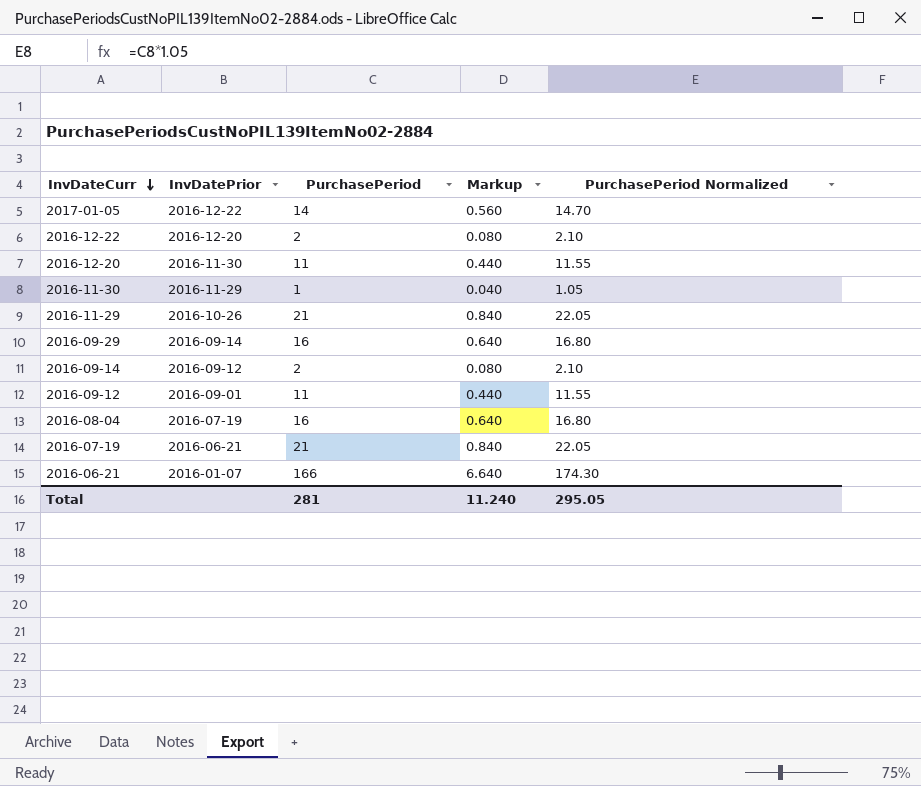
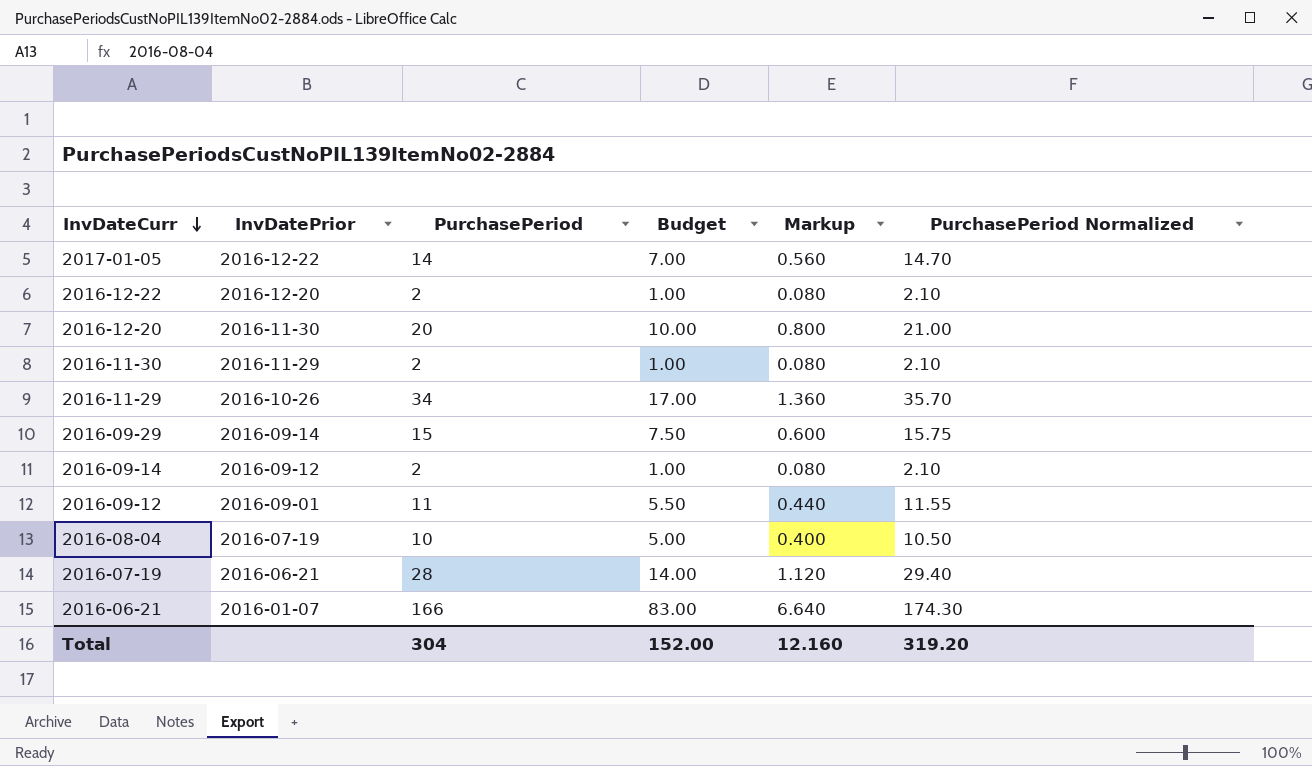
column Budget | formula: none -> [PurchasePeriod] * 0.5
2016-12-20 | PurchasePeriod: 11 -> 20
2016-12-20 | Markup: 0.440 -> 0.800
2016-12-20 | PurchasePeriod Normalized: 11.55 -> 21.00
2016-11-30 | PurchasePeriod: 1 -> 2
2016-11-30 | Markup: 0.040 -> 0.080
2016-11-30 | PurchasePeriod Normalized: 1.05 -> 2.10
2016-11-29 | PurchasePeriod: 21 -> 34
2016-11-29 | Markup: 0.840 -> 1.360
2016-11-29 | PurchasePeriod Normalized: 22.05 -> 35.70
2016-09-29 | PurchasePeriod: 16 -> 15
2016-09-29 | Markup: 0.640 -> 0.600
2016-09-29 | PurchasePeriod Normalized: 16.80 -> 15.75
2016-08-04 | PurchasePeriod: 16 -> 10
2016-08-04 | Markup: 0.640 -> 0.400
2016-08-04 | PurchasePeriod Normalized: 16.80 -> 10.50
2016-07-19 | PurchasePeriod: 21 -> 28
2016-07-19 | Markup: 0.840 -> 1.120
2016-07-19 | PurchasePeriod Normalized: 22.05 -> 29.40
Total | PurchasePeriod: 281 -> 304
Total | Markup: 11.240 -> 12.160
Total | PurchasePeriod Normalized: 295.05 -> 319.20

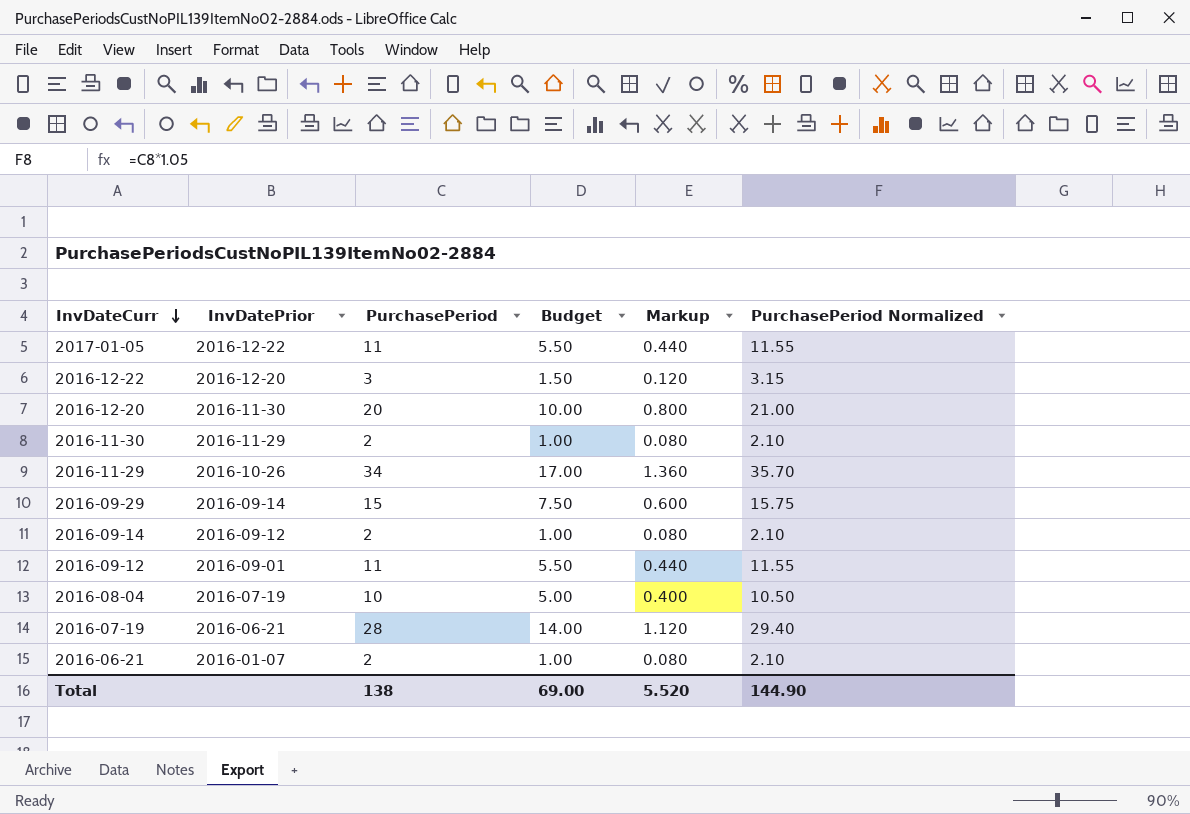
2017-01-05 | PurchasePeriod: 14 -> 11
2017-01-05 | Budget: 7.00 -> 5.50
2017-01-05 | Markup: 0.560 -> 0.440
2017-01-05 | PurchasePeriod Normalized: 14.70 -> 11.55
2016-12-22 | PurchasePeriod: 2 -> 3
2016-12-22 | Budget: 1.00 -> 1.50
2016-12-22 | Markup: 0.080 -> 0.120
2016-12-22 | PurchasePeriod Normalized: 2.10 -> 3.15
2016-06-21 | PurchasePeriod: 166 -> 2
2016-06-21 | Budget: 83.00 -> 1.00
2016-06-21 | Markup: 6.640 -> 0.080
2016-06-21 | PurchasePeriod Normalized: 174.30 -> 2.10
Total | PurchasePeriod: 304 -> 138
Total | Budget: 152.00 -> 69.00
Total | Markup: 12.160 -> 5.520
Total | PurchasePeriod Normalized: 319.20 -> 144.90

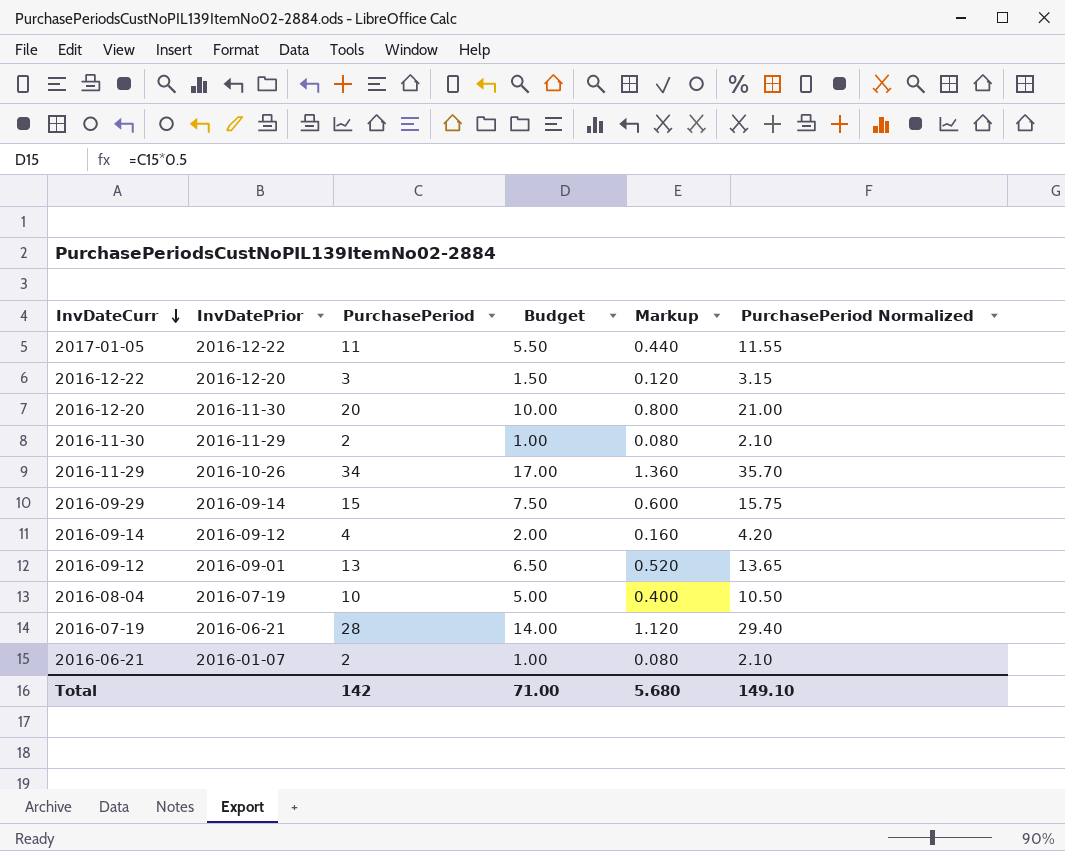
2016-09-14 | PurchasePeriod: 2 -> 4
2016-09-14 | Budget: 1.00 -> 2.00
2016-09-14 | Markup: 0.080 -> 0.160
2016-09-14 | PurchasePeriod Normalized: 2.10 -> 4.20
2016-09-12 | PurchasePeriod: 11 -> 13
2016-09-12 | Budget: 5.50 -> 6.50
2016-09-12 | Markup: 0.440 -> 0.520
2016-09-12 | PurchasePeriod Normalized: 11.55 -> 13.65
Total | PurchasePeriod: 138 -> 142
Total | Budget: 69.00 -> 71.00
Total | Markup: 5.520 -> 5.680
Total | PurchasePeriod Normalized: 144.90 -> 149.10

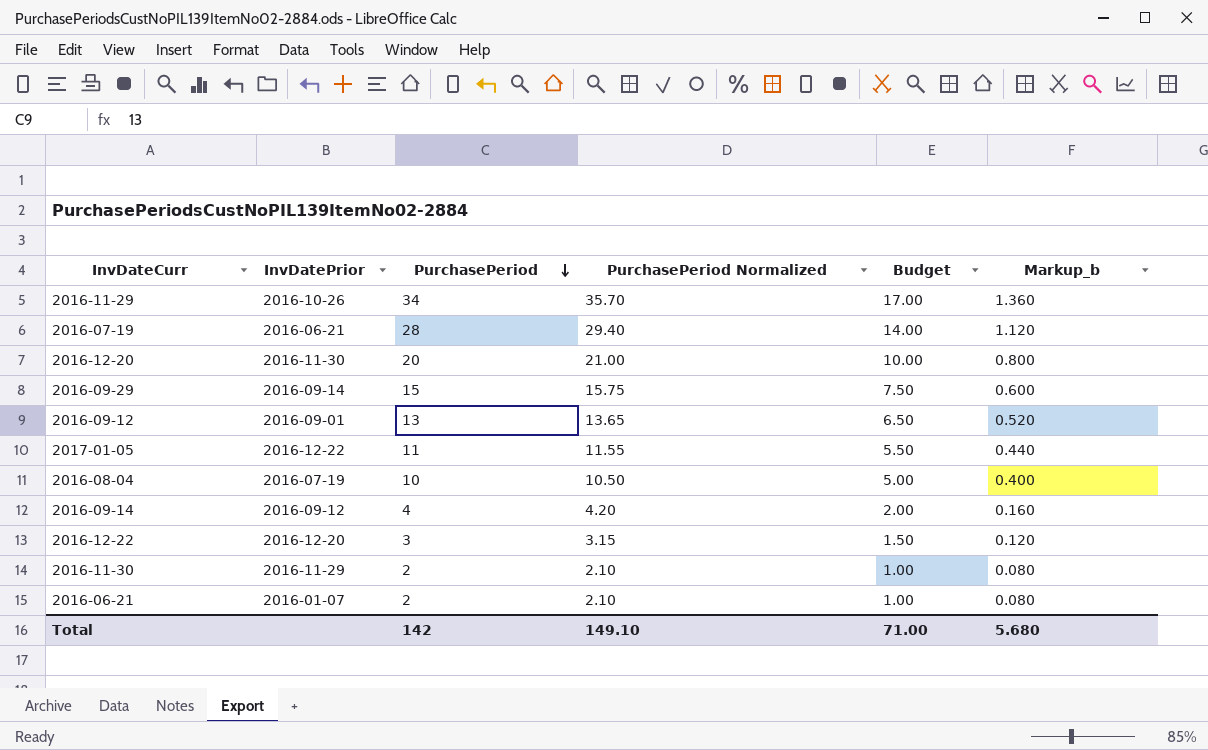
row order: InvDateCurr descending -> PurchasePeriod descending
column PurchasePeriod Normalized | position: 6 -> 4
column name: Markup -> Markup_b

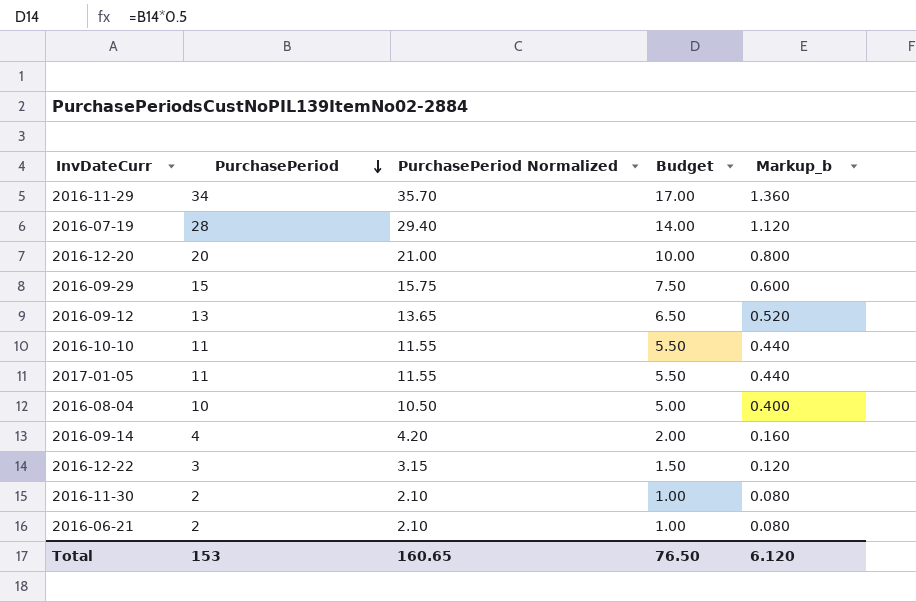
column InvDatePrior | position: 2 -> none
row 2016-10-10: none -> 11 | 11.55 | 5.50 | 0.440
Total | PurchasePeriod: 142 -> 153
Total | PurchasePeriod Normalized: 149.10 -> 160.65
Total | Budget: 71.00 -> 76.50
Total | Markup_b: 5.680 -> 6.120

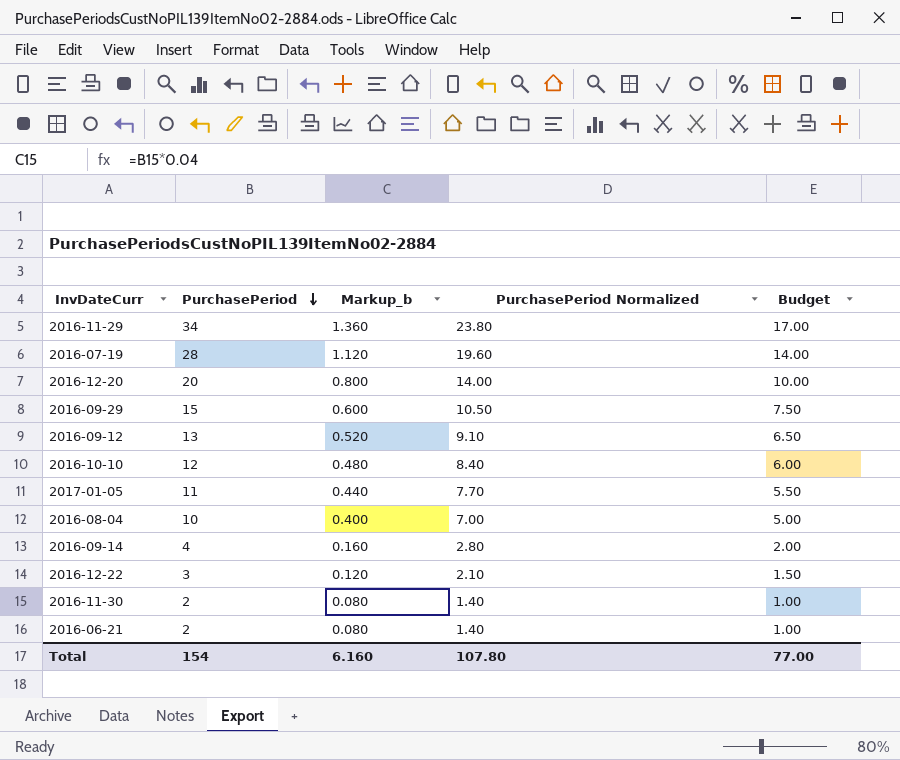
column Markup_b | position: 5 -> 3
column PurchasePeriod Normalized | formula: [PurchasePeriod] * 1.05 -> [PurchasePeriod] * 0.7
2016-10-10 | PurchasePeriod: 11 -> 12
2016-10-10 | Markup_b: 0.440 -> 0.480
2016-10-10 | Budget: 5.50 -> 6.00
Total | PurchasePeriod: 153 -> 154
Total | Markup_b: 6.120 -> 6.160
Total | PurchasePeriod Normalized: 160.65 -> 107.80
Total | Budget: 76.50 -> 77.00

